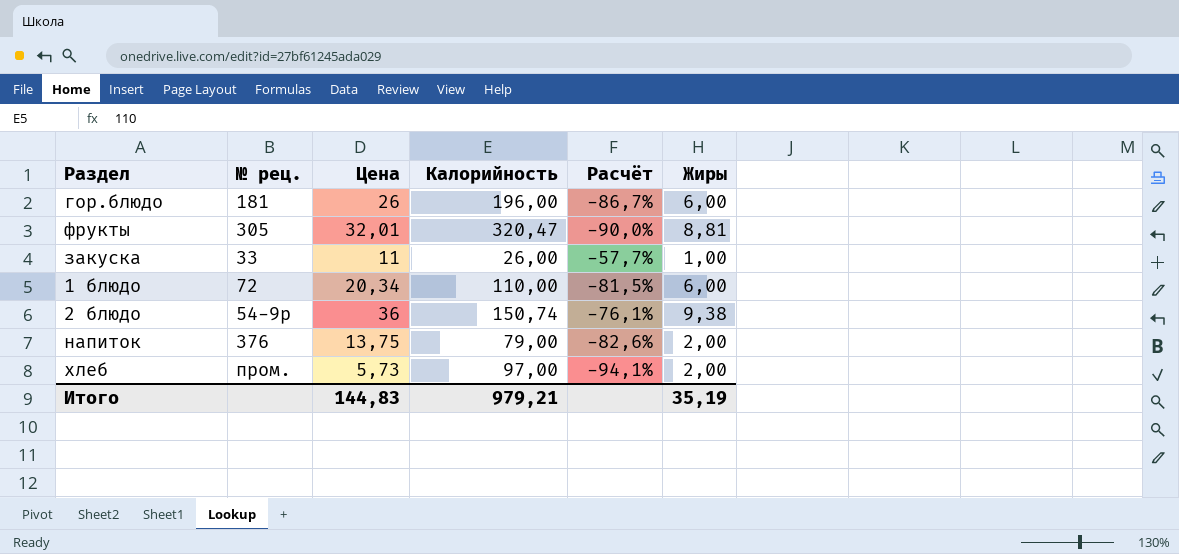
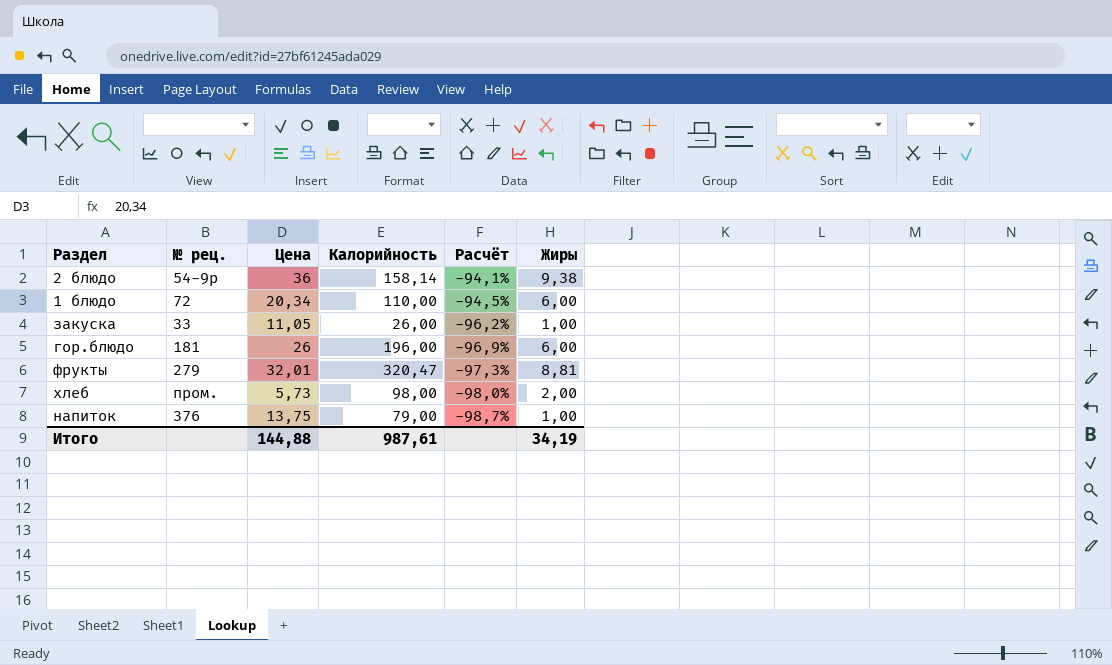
row order: none -> Расчёт descending
column Расчёт | formula: ([Цена] - [Калорийность]) / [Калорийность] -> ([Жиры] - [Калорийность]) / [Калорийность]
2 блюдо | Калорийность: 150,74 -> 158,14
закуска | Цена: 11 -> 11,05
фрукты | № рец.: 305 -> 279
хлеб | Калорийность: 97,00 -> 98,00
напиток | Жиры: 2,00 -> 1,00
Итого | Цена: 144,83 -> 144,88
Итого | Калорийность: 979,21 -> 987,61
Итого | Жиры: 35,19 -> 34,19

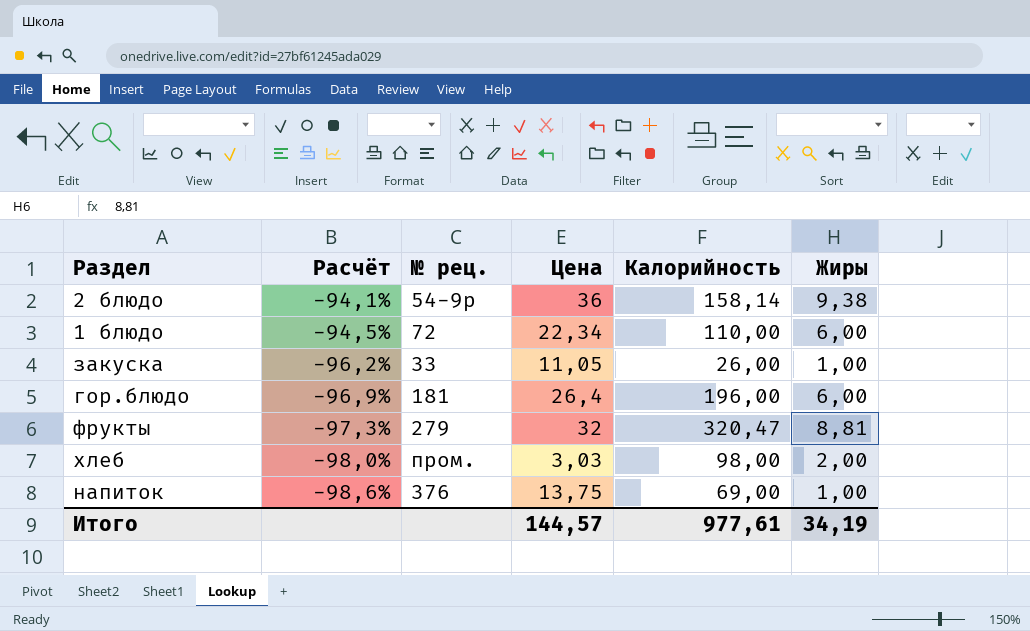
column Расчёт | position: 5 -> 2
1 блюдо | Цена: 20,34 -> 22,34
гор.блюдо | Цена: 26 -> 26,4
фрукты | Цена: 32,01 -> 32
хлеб | Цена: 5,73 -> 3,03
напиток | Расчёт: -98,7% -> -98,6%
напиток | Калорийность: 79,00 -> 69,00
Итого | Цена: 144,88 -> 144,57
Итого | Калорийность: 987,61 -> 977,61

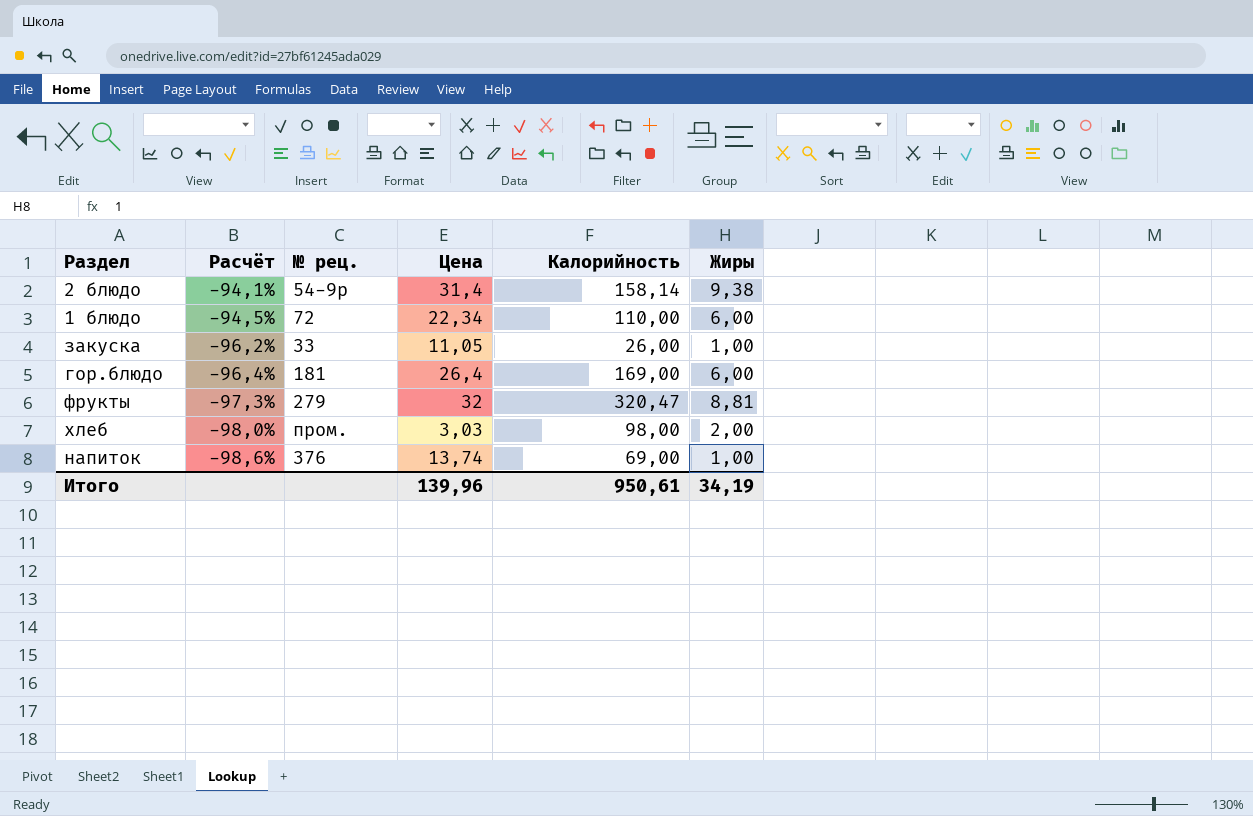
2 блюдо | Цена: 36 -> 31,4
гор.блюдо | Расчёт: -96,9% -> -96,4%
гор.блюдо | Калорийность: 196,00 -> 169,00
напиток | Цена: 13,75 -> 13,74
Итого | Цена: 144,57 -> 139,96
Итого | Калорийность: 977,61 -> 950,61

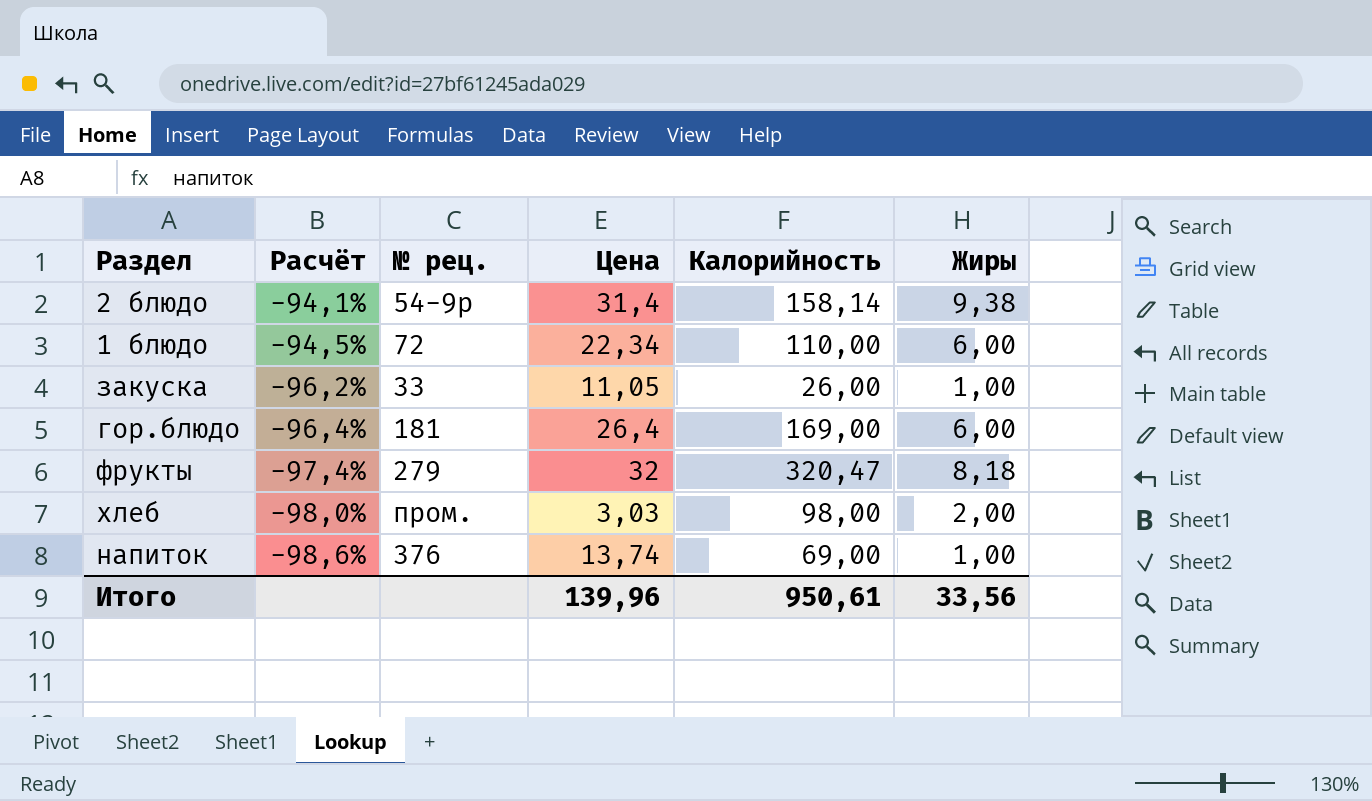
фрукты | Расчёт: -97,3% -> -97,4%
фрукты | Жиры: 8,81 -> 8,18
Итого | Жиры: 34,19 -> 33,56

